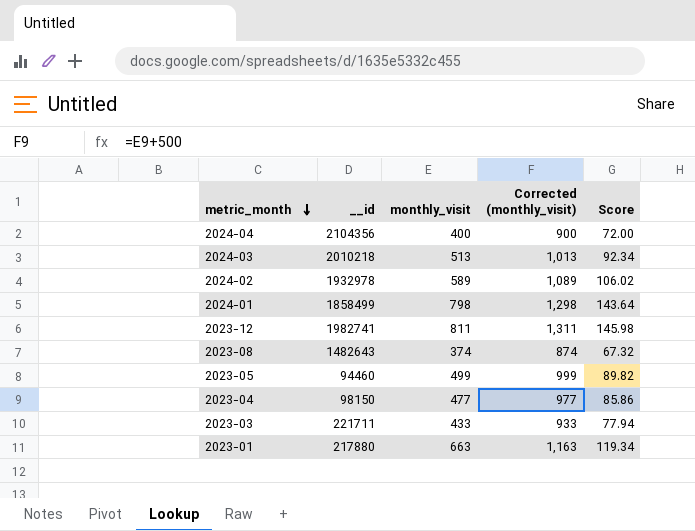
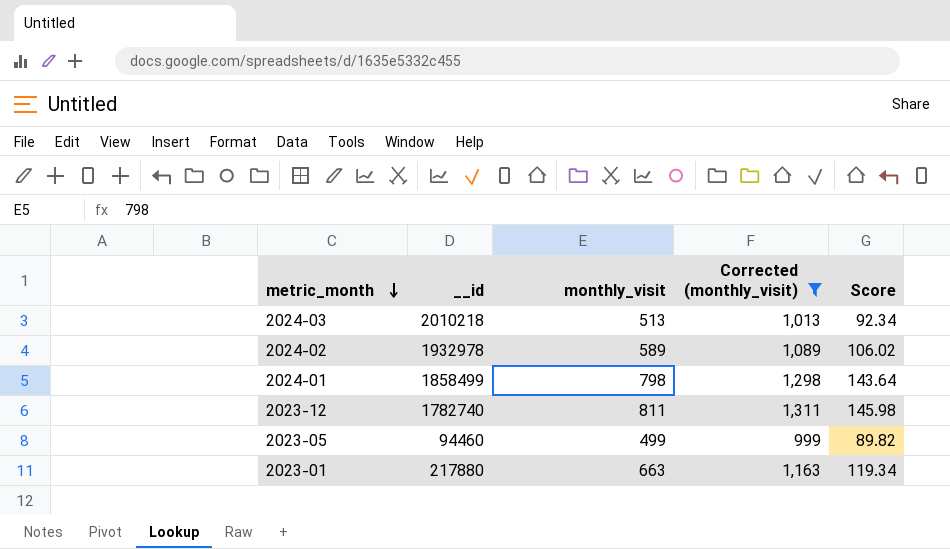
filter: none -> Corrected (monthly_visit) >= 999
2023-12 | __id: 1982741 -> 1782740

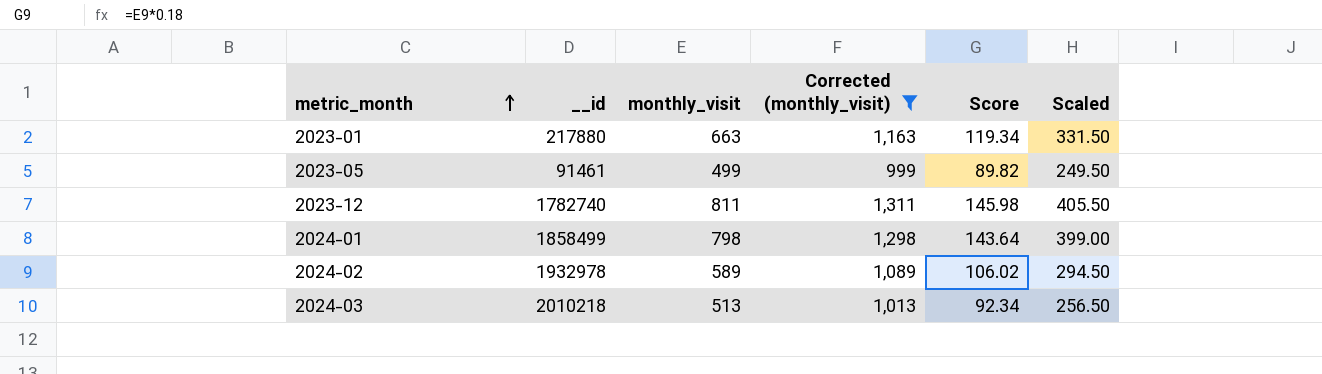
row order: metric_month descending -> metric_month ascending
column Scaled | formula: none -> [monthly_visit] * 0.5
2023-05 | __id: 94460 -> 91461

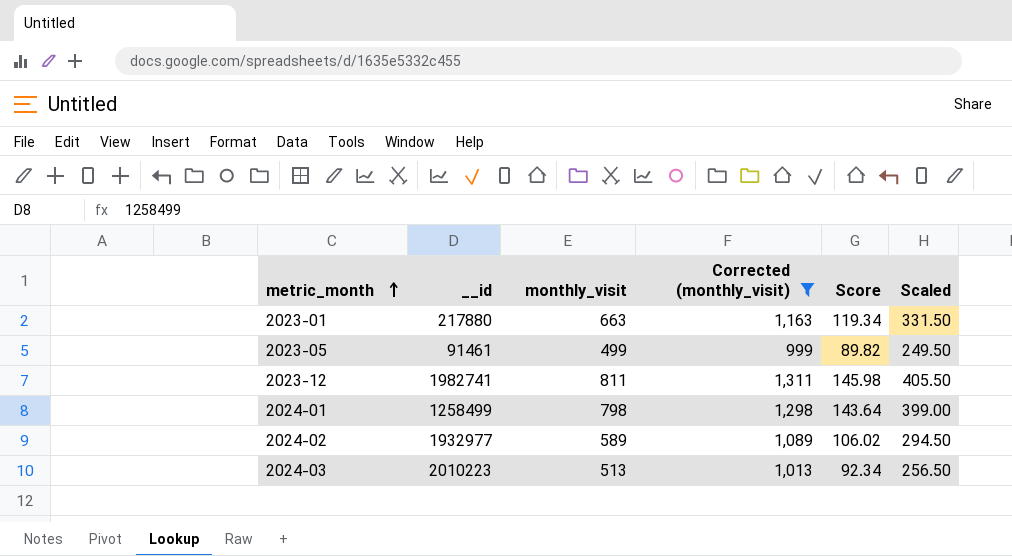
2023-12 | __id: 1782740 -> 1982741
2024-01 | __id: 1858499 -> 1258499
2024-02 | __id: 1932978 -> 1932977
2024-03 | __id: 2010218 -> 2010223

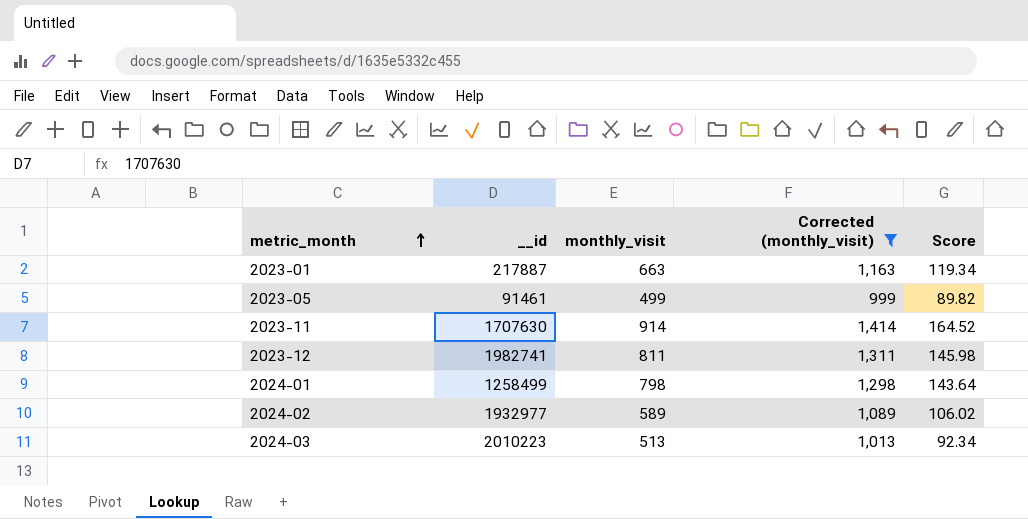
column Scaled | formula: [monthly_visit] * 0.5 -> none
2023-01 | __id: 217880 -> 217887
row 2023-11: none -> 1707630 | 914 | 1,414 | 164.52

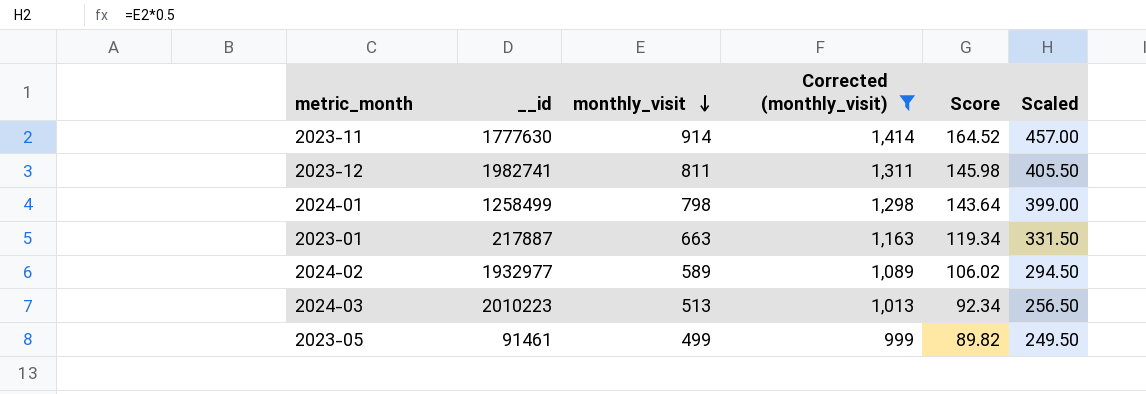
row order: metric_month ascending -> monthly_visit descending
column Scaled | formula: none -> [monthly_visit] * 0.5
2023-11 | __id: 1707630 -> 1777630

